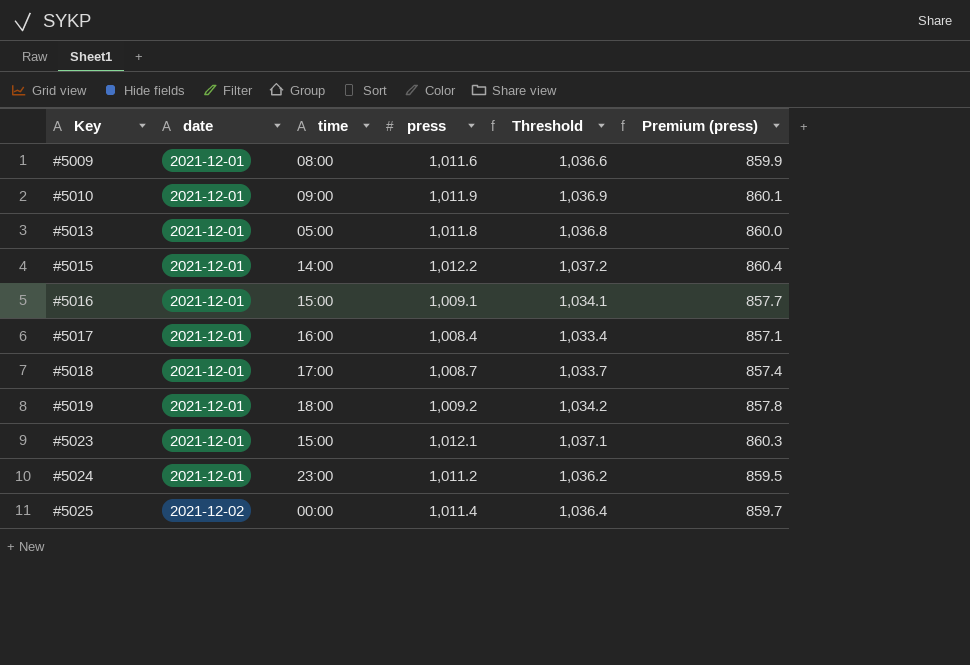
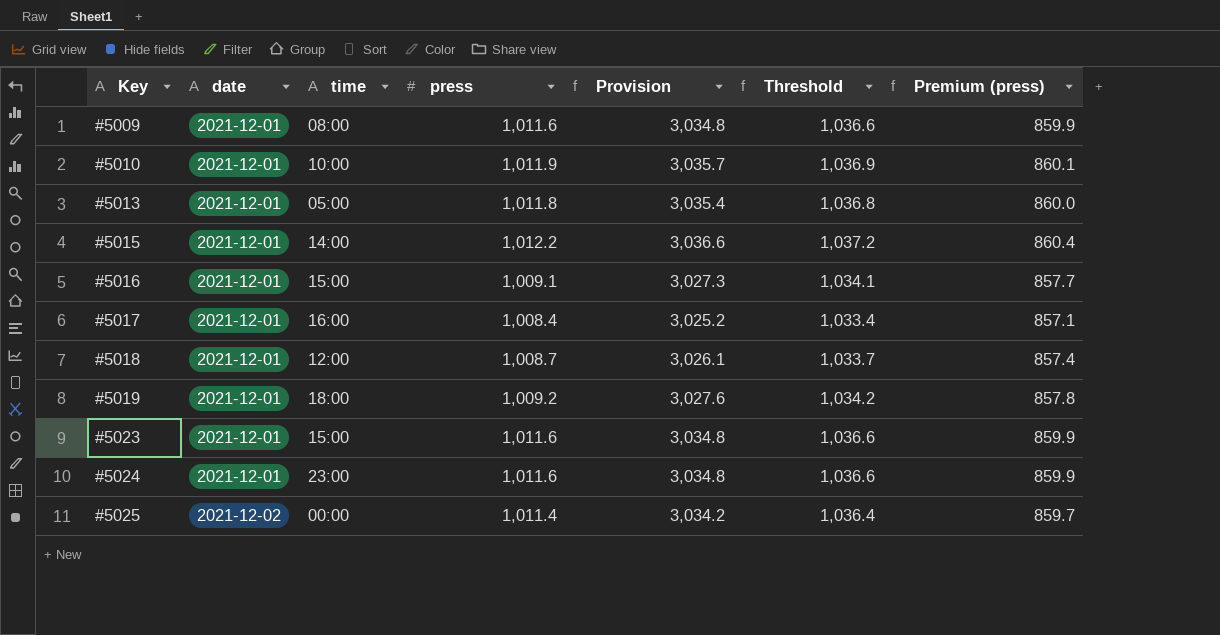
column Provision | formula: none -> [press] * 3
#5010 | time: 09:00 -> 10:00
#5018 | time: 17:00 -> 12:00
#5023 | press: 1,012.1 -> 1,011.6
#5023 | Threshold: 1,037.1 -> 1,036.6
#5023 | Premium (press): 860.3 -> 859.9
#5024 | press: 1,011.2 -> 1,011.6
#5024 | Threshold: 1,036.2 -> 1,036.6
#5024 | Premium (press): 859.5 -> 859.9

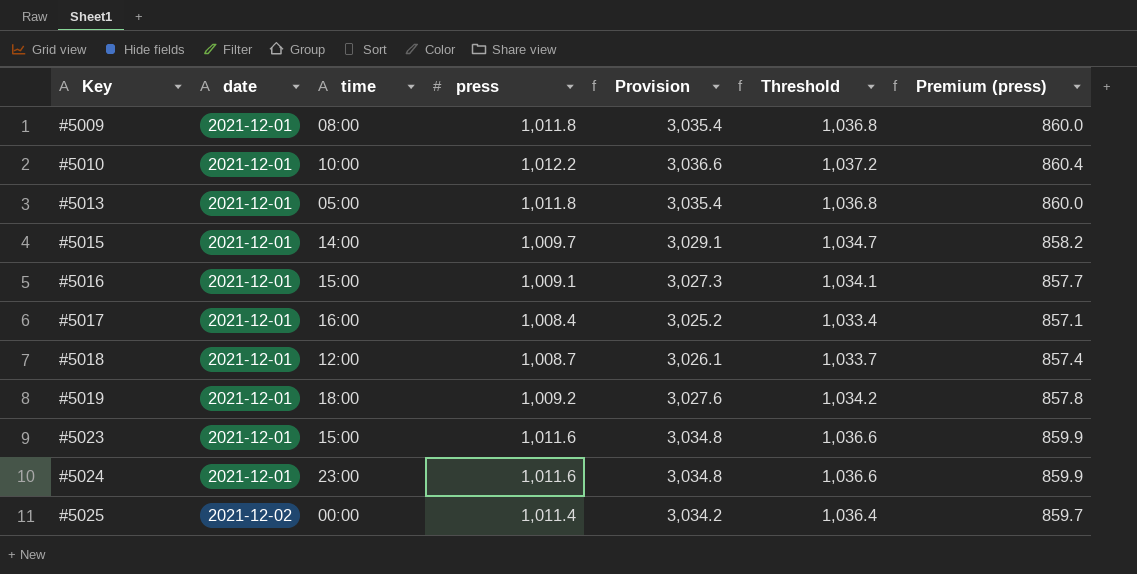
#5009 | press: 1,011.6 -> 1,011.8
#5009 | Provision: 3,034.8 -> 3,035.4
#5009 | Threshold: 1,036.6 -> 1,036.8
#5009 | Premium (press): 859.9 -> 860.0
#5010 | press: 1,011.9 -> 1,012.2
#5010 | Provision: 3,035.7 -> 3,036.6
#5010 | Threshold: 1,036.9 -> 1,037.2
#5010 | Premium (press): 860.1 -> 860.4
#5015 | press: 1,012.2 -> 1,009.7
#5015 | Provision: 3,036.6 -> 3,029.1
#5015 | Threshold: 1,037.2 -> 1,034.7
#5015 | Premium (press): 860.4 -> 858.2

